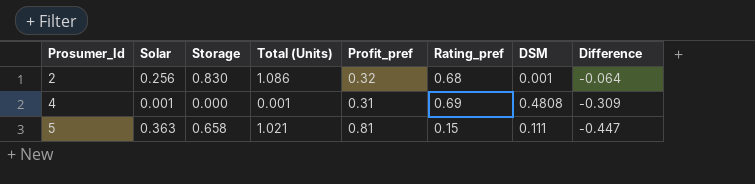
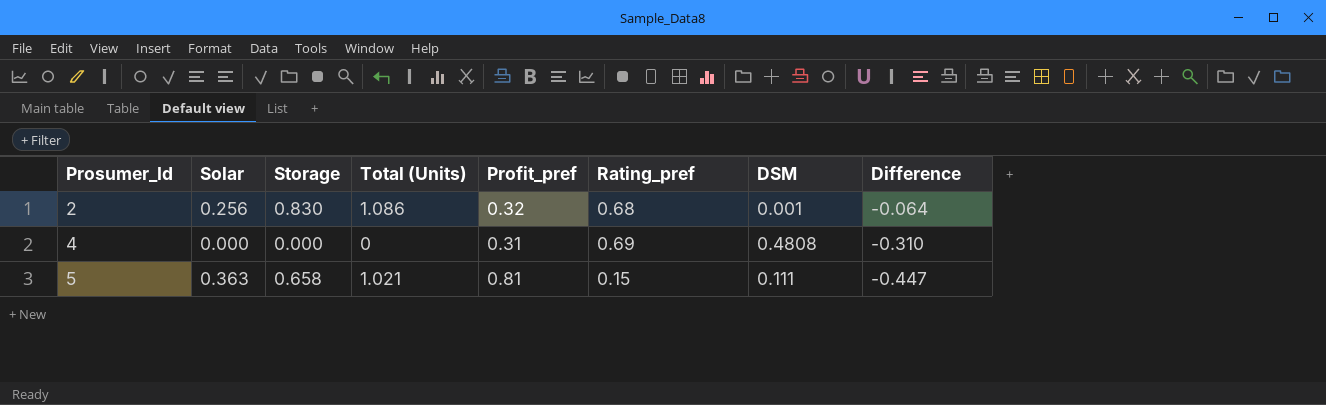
4 | Solar: 0.001 -> 0.000
4 | Total (Units): 0.001 -> 0
4 | Difference: -0.309 -> -0.310

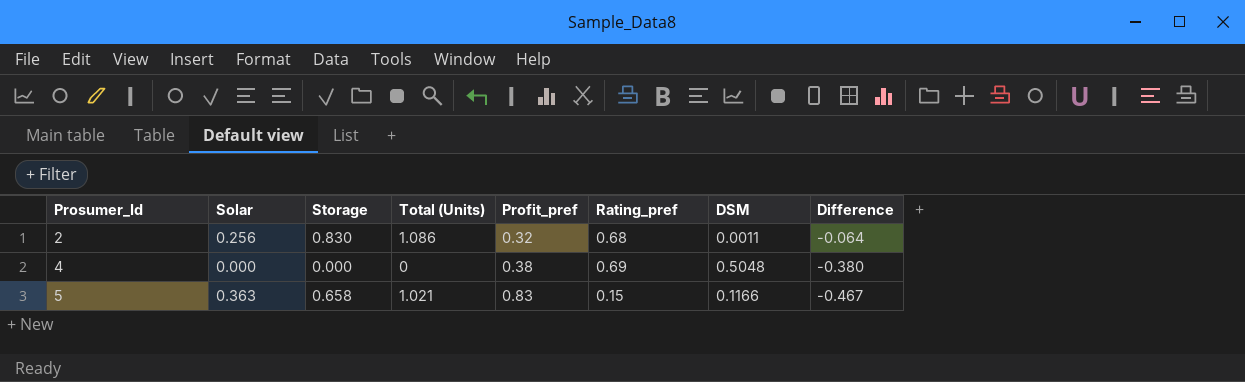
2 | DSM: 0.001 -> 0.0011
4 | Profit_pref: 0.31 -> 0.38
4 | DSM: 0.4808 -> 0.5048
4 | Difference: -0.310 -> -0.380
5 | Profit_pref: 0.81 -> 0.83
5 | DSM: 0.111 -> 0.1166
5 | Difference: -0.447 -> -0.467

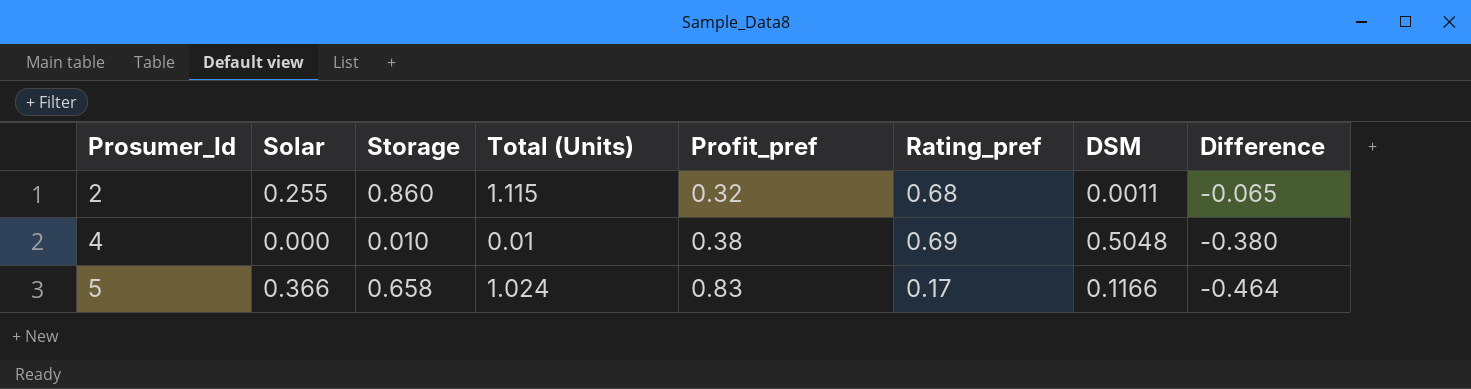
2 | Solar: 0.256 -> 0.255
2 | Storage: 0.830 -> 0.860
2 | Total (Units): 1.086 -> 1.115
2 | Difference: -0.064 -> -0.065
4 | Storage: 0.000 -> 0.010
4 | Total (Units): 0 -> 0.01
5 | Solar: 0.363 -> 0.366
5 | Total (Units): 1.021 -> 1.024
5 | Rating_pref: 0.15 -> 0.17
5 | Difference: -0.467 -> -0.464

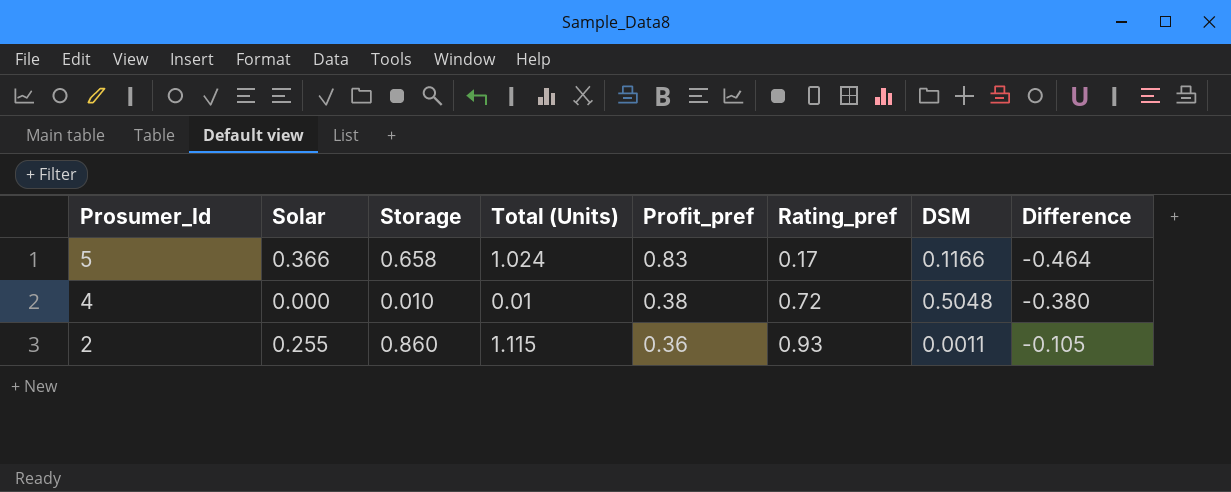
row order: Prosumer_Id ascending -> Prosumer_Id descending
4 | Rating_pref: 0.69 -> 0.72
2 | Profit_pref: 0.32 -> 0.36
2 | Rating_pref: 0.68 -> 0.93
2 | Difference: -0.065 -> -0.105

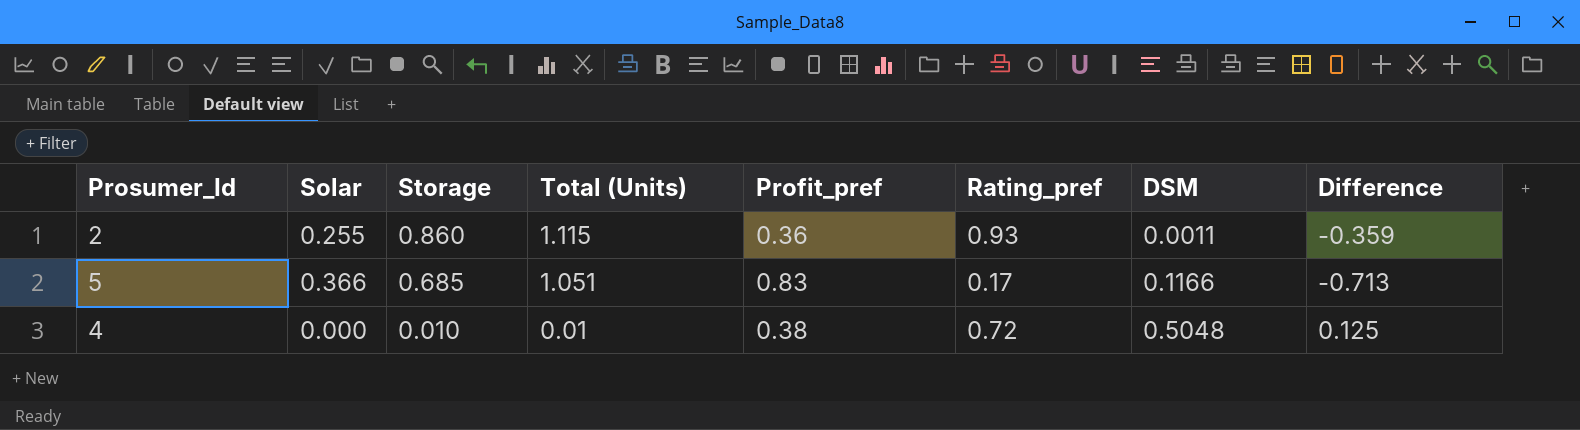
row order: Prosumer_Id descending -> Storage descending
column Difference | formula: [Solar] - [Profit_pref] -> [DSM] - [Profit_pref]
5 | Storage: 0.658 -> 0.685
5 | Total (Units): 1.024 -> 1.051

